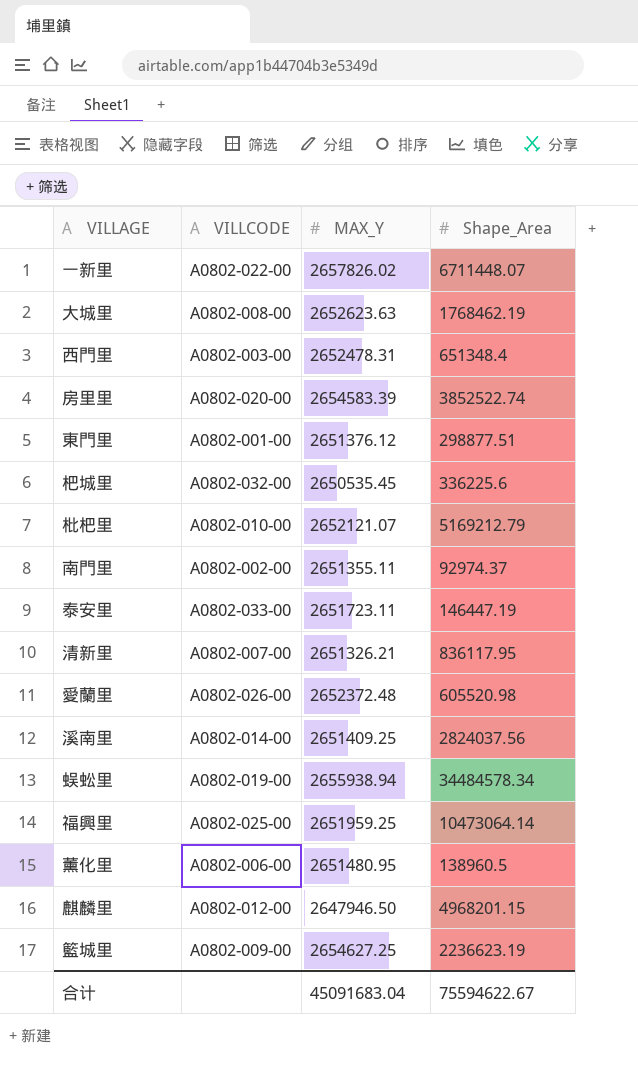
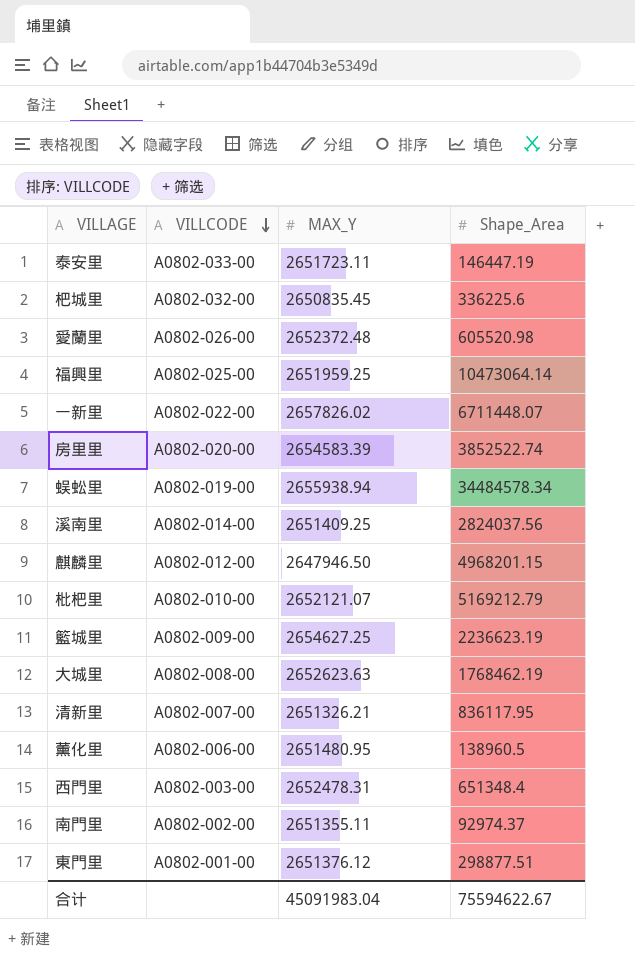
row order: none -> VILLCODE descending
杷城里 | MAX_Y: 2650535.45 -> 2650835.45
合计 | MAX_Y: 45091683.04 -> 45091983.04

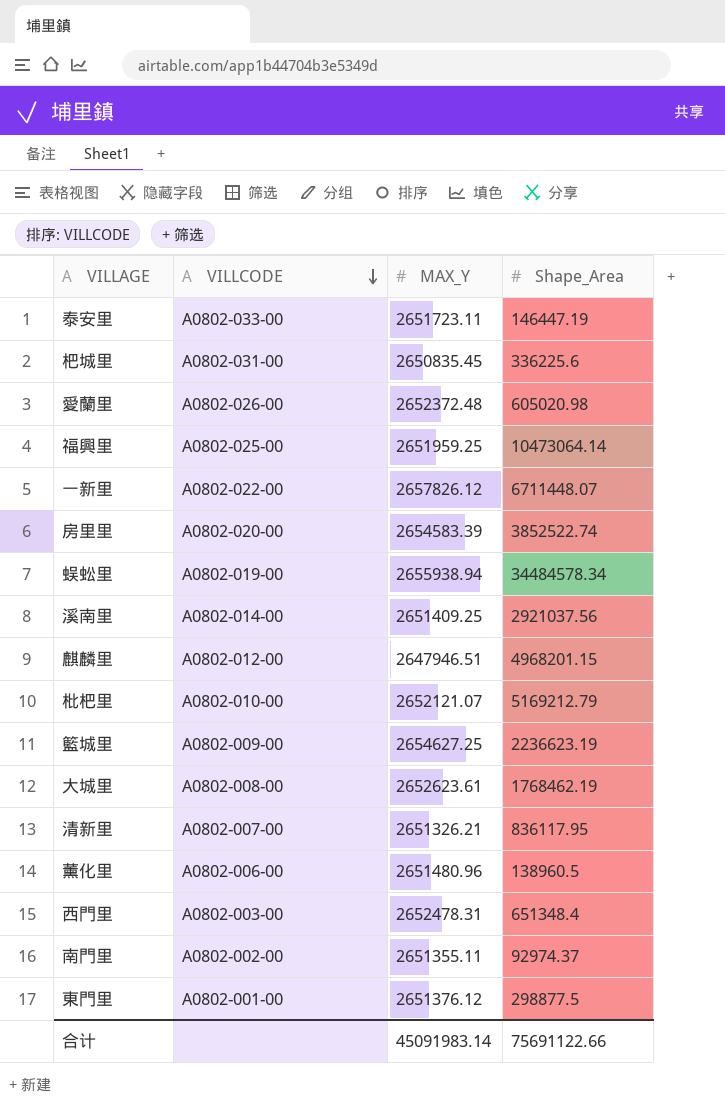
杷城里 | VILLCODE: A0802-032-00 -> A0802-031-00
愛蘭里 | Shape_Area: 605520.98 -> 605020.98
一新里 | MAX_Y: 2657826.02 -> 2657826.12
溪南里 | Shape_Area: 2824037.56 -> 2921037.56
麒麟里 | MAX_Y: 2647946.50 -> 2647946.51
大城里 | MAX_Y: 2652623.63 -> 2652623.61
薰化里 | MAX_Y: 2651480.95 -> 2651480.96
東門里 | Shape_Area: 298877.51 -> 298877.5
合计 | MAX_Y: 45091983.04 -> 45091983.14
合计 | Shape_Area: 75594622.67 -> 75691122.66

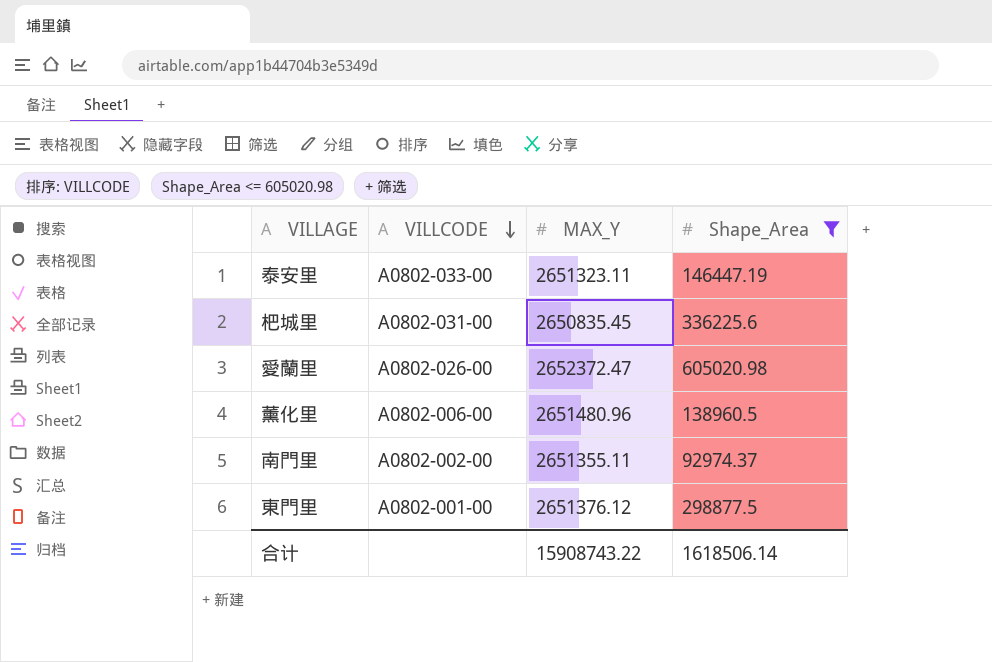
filter: none -> Shape_Area <= 605020.98
泰安里 | MAX_Y: 2651723.11 -> 2651323.11
愛蘭里 | MAX_Y: 2652372.48 -> 2652372.47
合计 | MAX_Y: 45091983.14 -> 15908743.22
合计 | Shape_Area: 75691122.66 -> 1618506.14

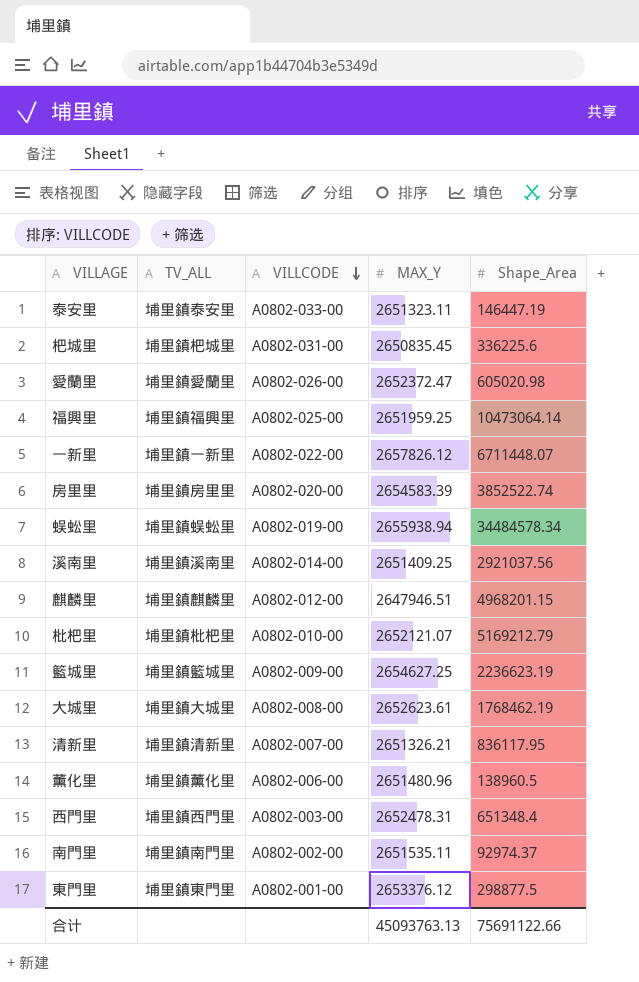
filter: Shape_Area <= 605020.98 -> none
column TV_ALL | position: none -> 2
南門里 | MAX_Y: 2651355.11 -> 2651535.11
東門里 | MAX_Y: 2651376.12 -> 2653376.12
合计 | MAX_Y: 15908743.22 -> 45093763.13
合计 | Shape_Area: 1618506.14 -> 75691122.66

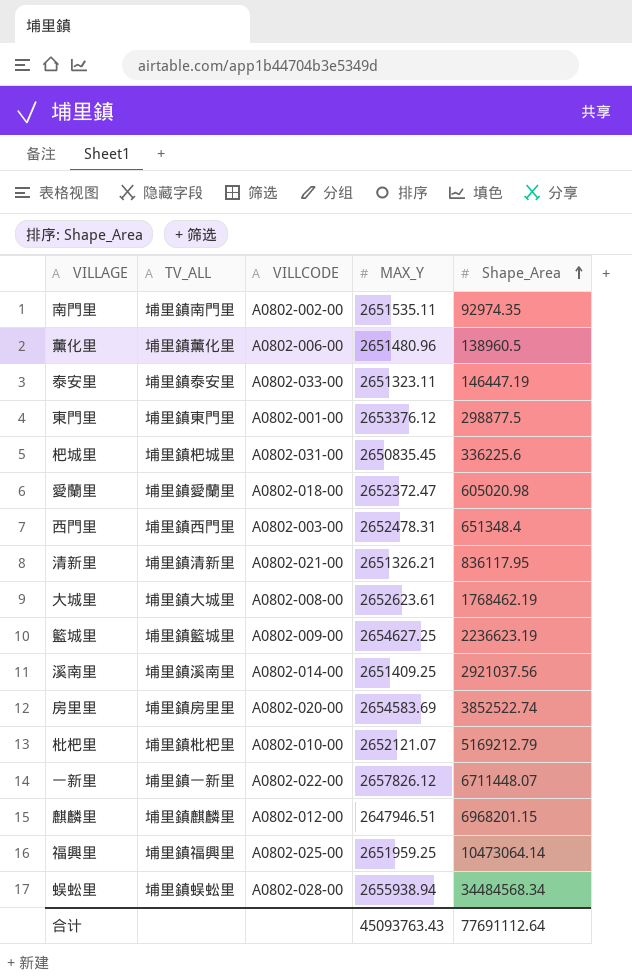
row order: VILLCODE descending -> Shape_Area ascending
南門里 | Shape_Area: 92974.37 -> 92974.35
愛蘭里 | VILLCODE: A0802-026-00 -> A0802-018-00
清新里 | VILLCODE: A0802-007-00 -> A0802-021-00
房里里 | MAX_Y: 2654583.39 -> 2654583.69
麒麟里 | Shape_Area: 4968201.15 -> 6968201.15
蜈蚣里 | VILLCODE: A0802-019-00 -> A0802-028-00
蜈蚣里 | Shape_Area: 34484578.34 -> 34484568.34
合计 | MAX_Y: 45093763.13 -> 45093763.43
合计 | Shape_Area: 75691122.66 -> 77691112.64

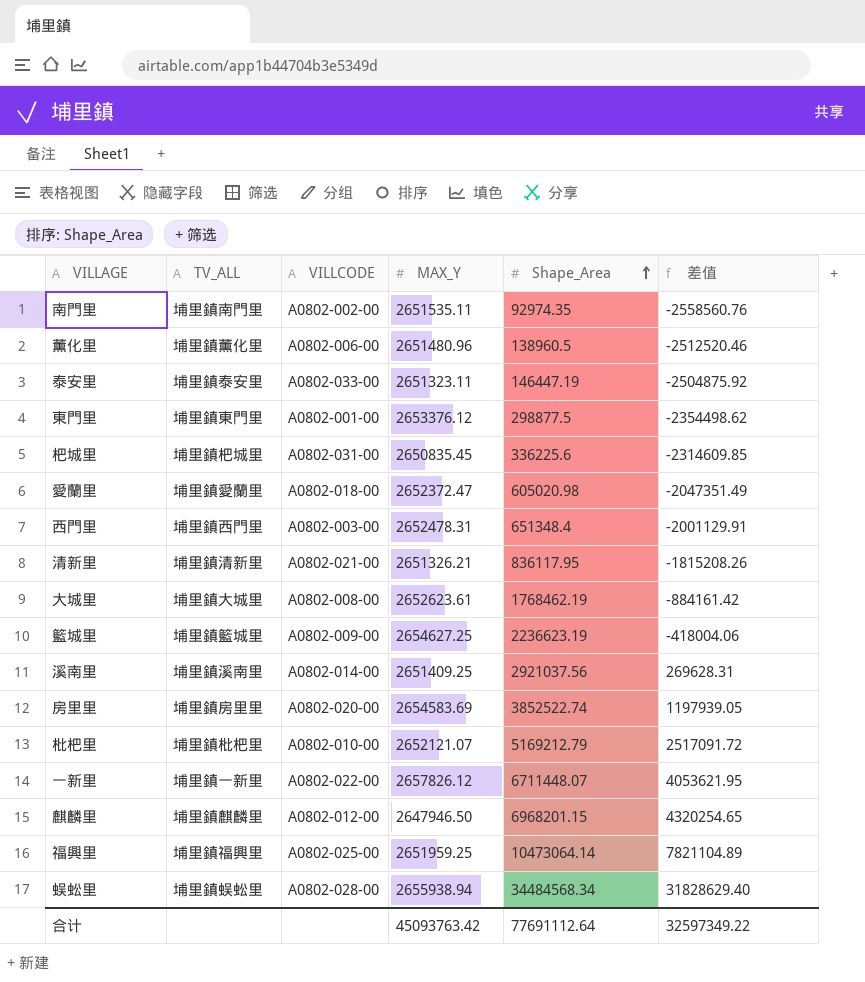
column 差值 | formula: none -> [Shape_Area] - [MAX_Y]
麒麟里 | MAX_Y: 2647946.51 -> 2647946.50
合计 | MAX_Y: 45093763.43 -> 45093763.42

